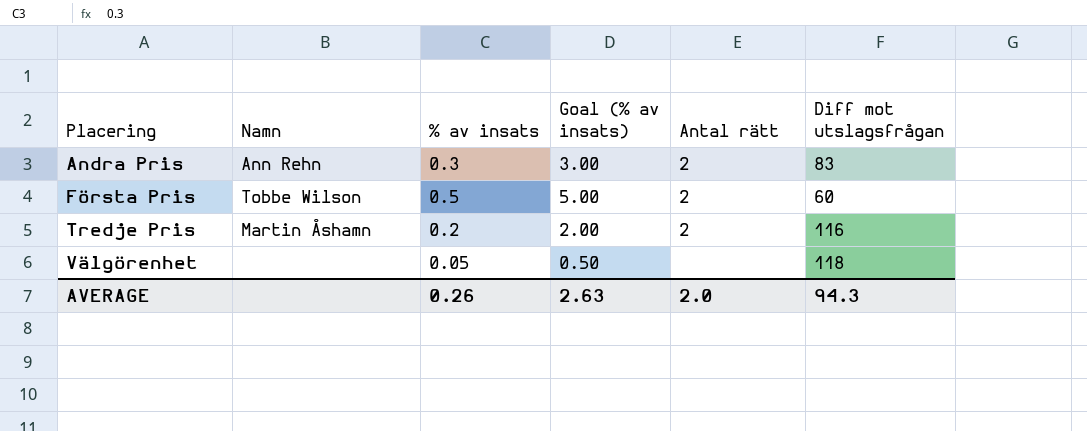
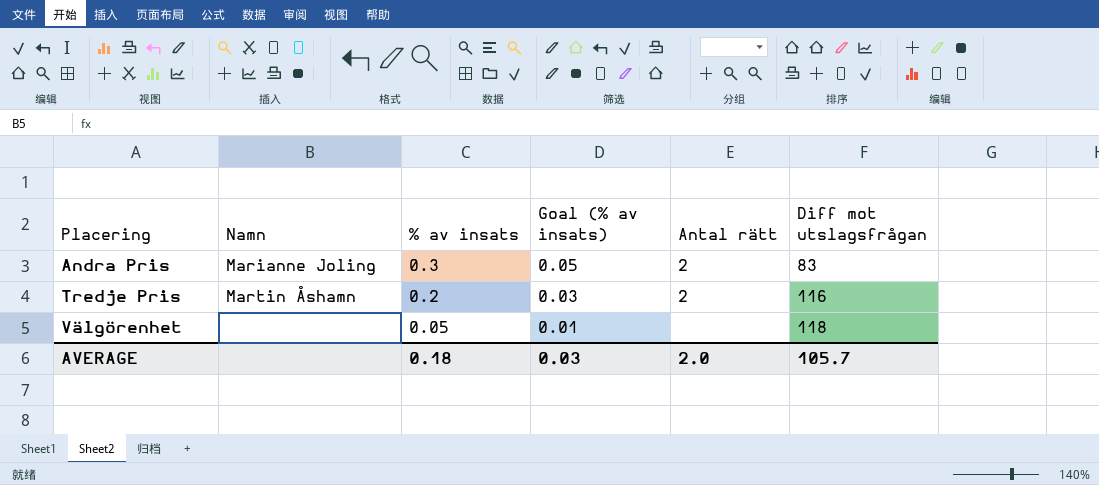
column Goal (% av insats) | formula: [% av insats] * 10 -> [% av insats] * 0.15
row Första Pris: Tobbe Wilson | 0.5 | 5.00 | 2 | 60 -> none
Andra Pris | Namn: Ann Rehn -> Marianne Joling
AVERAGE | % av insats: 0.26 -> 0.18
AVERAGE | Goal (% av insats): 2.63 -> 0.03
AVERAGE | Diff mot utslagsfrågan: 94.3 -> 105.7

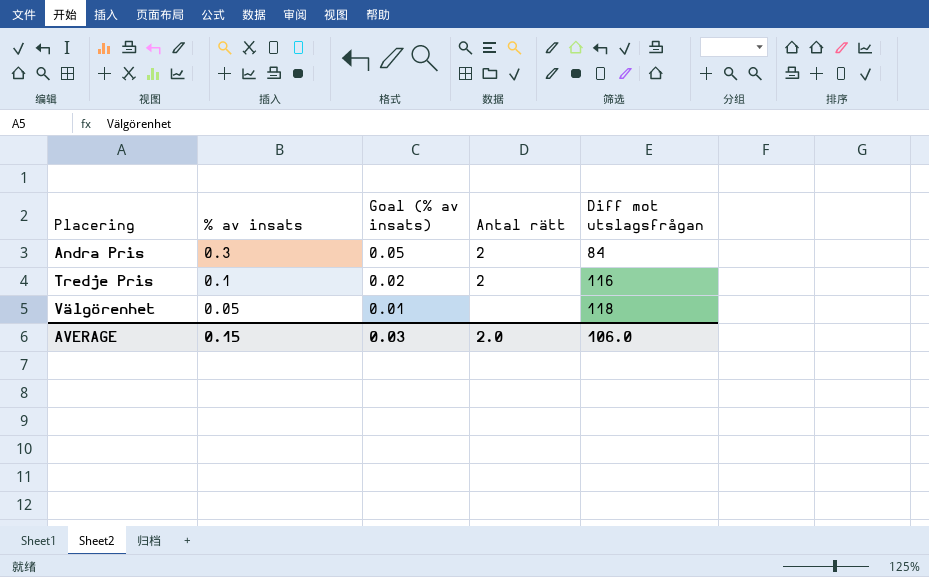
column Namn | position: 2 -> none
Andra Pris | Diff mot utslagsfrågan: 83 -> 84
Tredje Pris | % av insats: 0.2 -> 0.1
Tredje Pris | Goal (% av insats): 0.03 -> 0.02
AVERAGE | % av insats: 0.18 -> 0.15
AVERAGE | Diff mot utslagsfrågan: 105.7 -> 106.0

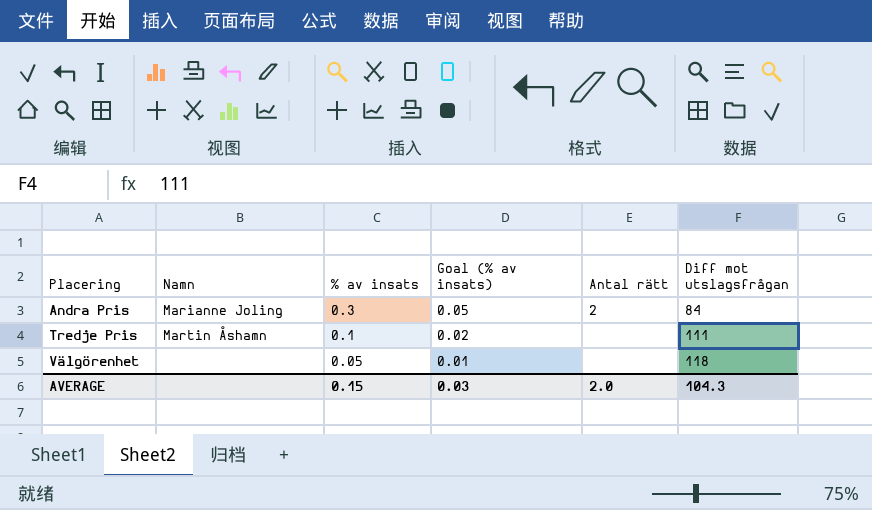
column Namn | position: none -> 2
Tredje Pris | Antal rätt: 2 -> none
Tredje Pris | Diff mot utslagsfrågan: 116 -> 111
AVERAGE | Diff mot utslagsfrågan: 106.0 -> 104.3

